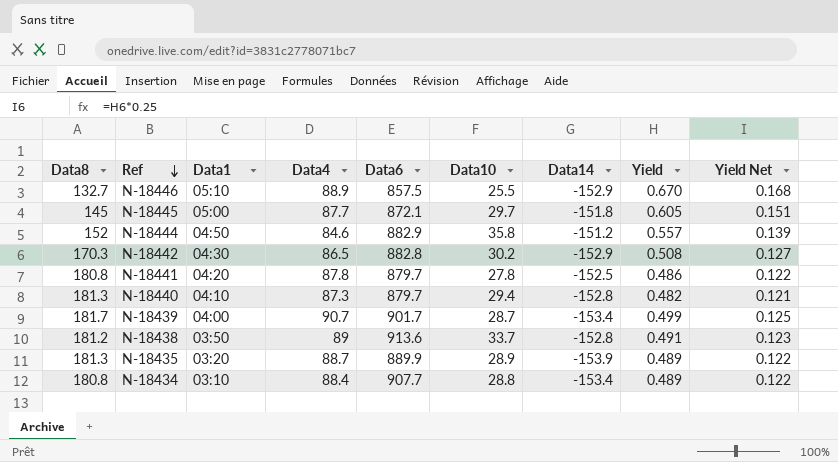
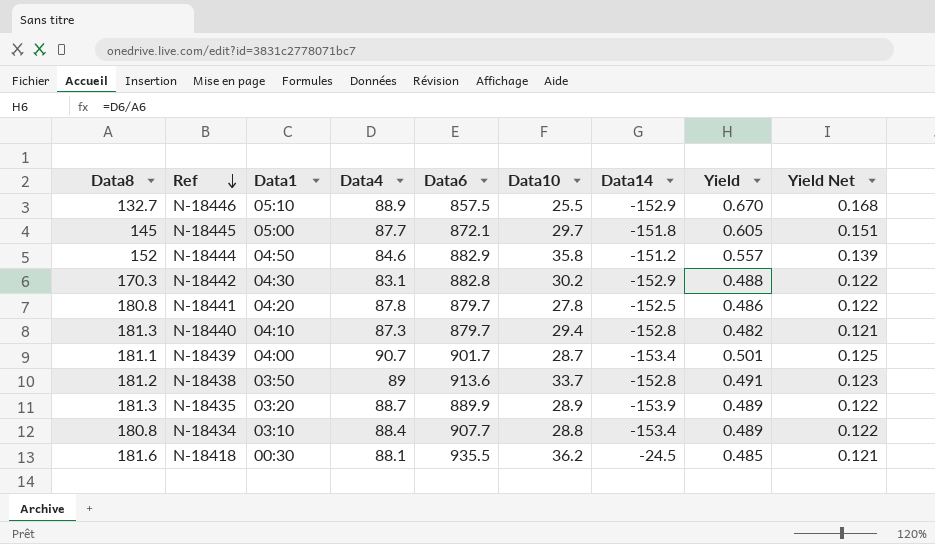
N-18442 | Data4: 86.5 -> 83.1
N-18442 | Yield: 0.508 -> 0.488
N-18442 | Yield Net: 0.127 -> 0.122
N-18439 | Data8: 181.7 -> 181.1
N-18439 | Yield: 0.499 -> 0.501
row N-18418: none -> 181.6 | 00:30 | 88.1 | 935.5 | 36.2 | -24.5 | 0.485 | 0.121

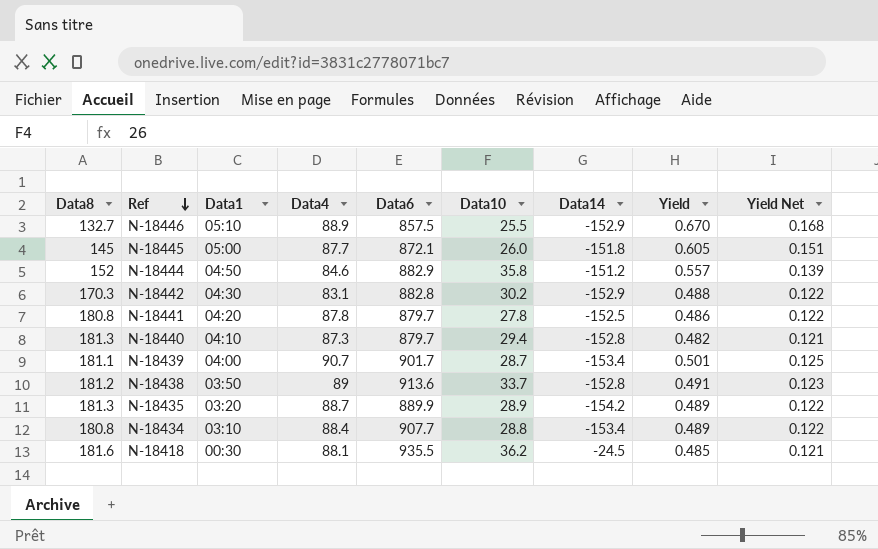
N-18445 | Data10: 29.7 -> 26.0
N-18435 | Data14: -153.9 -> -154.2

